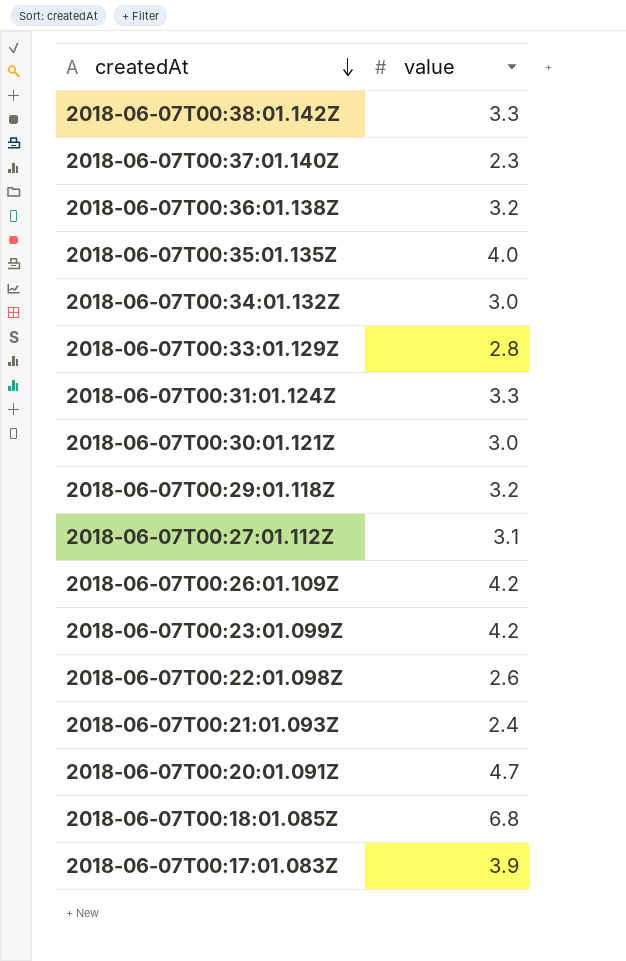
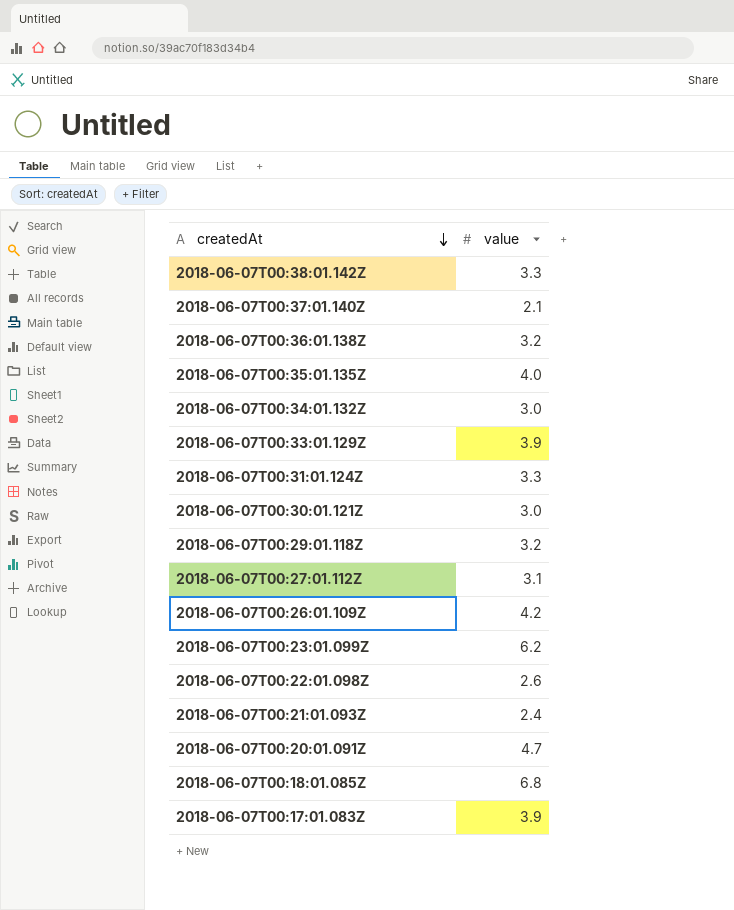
2018-06-07T00:37:01.140Z | value: 2.3 -> 2.1
2018-06-07T00:33:01.129Z | value: 2.8 -> 3.9
2018-06-07T00:23:01.099Z | value: 4.2 -> 6.2

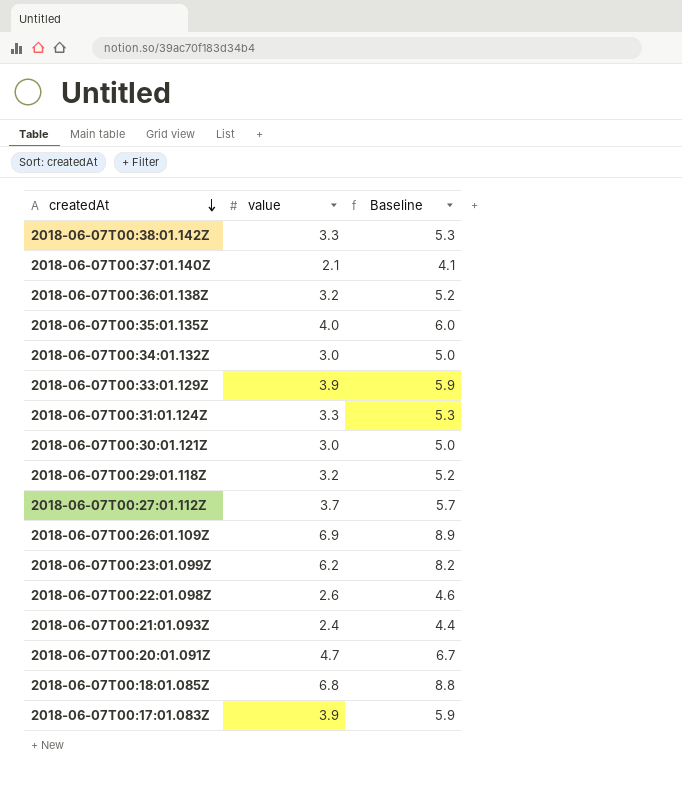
column Baseline | formula: none -> [value] + 2
2018-06-07T00:27:01.112Z | value: 3.1 -> 3.7
2018-06-07T00:26:01.109Z | value: 4.2 -> 6.9

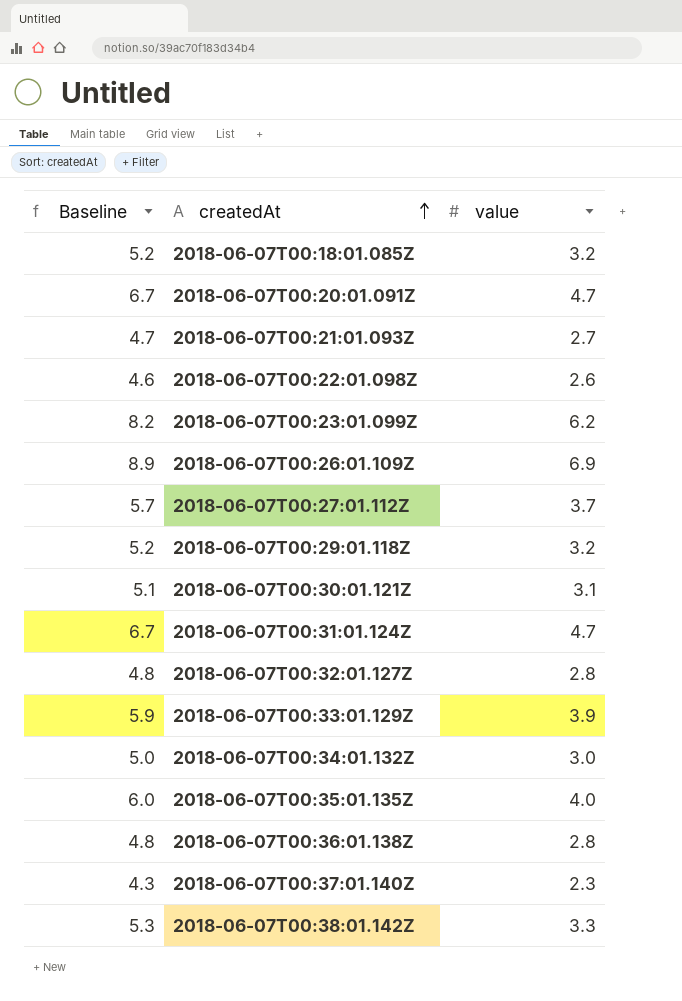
row order: createdAt descending -> createdAt ascending
column Baseline | position: 3 -> 1
row 2018-06-07T00:17:01.083Z: 3.9 | 5.9 -> none
2018-06-07T00:18:01.085Z | Baseline: 8.8 -> 5.2
2018-06-07T00:18:01.085Z | value: 6.8 -> 3.2
2018-06-07T00:21:01.093Z | Baseline: 4.4 -> 4.7
2018-06-07T00:21:01.093Z | value: 2.4 -> 2.7
2018-06-07T00:30:01.121Z | Baseline: 5.0 -> 5.1
2018-06-07T00:30:01.121Z | value: 3.0 -> 3.1
2018-06-07T00:31:01.124Z | Baseline: 5.3 -> 6.7
2018-06-07T00:31:01.124Z | value: 3.3 -> 4.7
row 2018-06-07T00:32:01.127Z: none -> 4.8 | 2.8
2018-06-07T00:36:01.138Z | Baseline: 5.2 -> 4.8
2018-06-07T00:36:01.138Z | value: 3.2 -> 2.8
2018-06-07T00:37:01.140Z | Baseline: 4.1 -> 4.3
2018-06-07T00:37:01.140Z | value: 2.1 -> 2.3

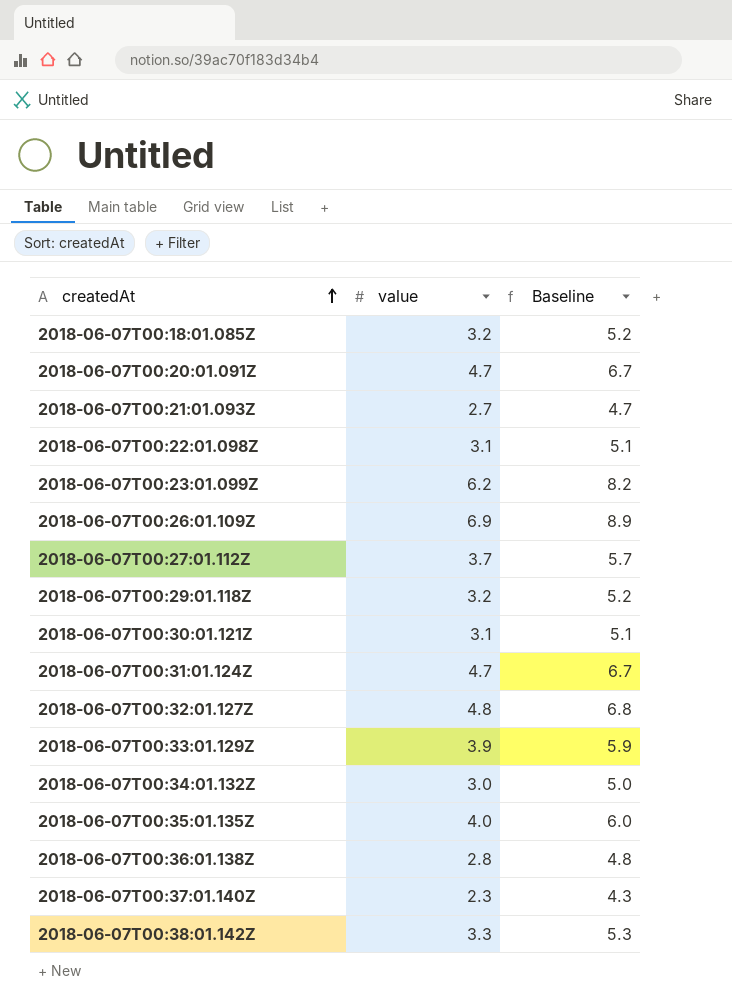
column Baseline | position: 1 -> 3
2018-06-07T00:22:01.098Z | value: 2.6 -> 3.1
2018-06-07T00:22:01.098Z | Baseline: 4.6 -> 5.1
2018-06-07T00:32:01.127Z | value: 2.8 -> 4.8
2018-06-07T00:32:01.127Z | Baseline: 4.8 -> 6.8

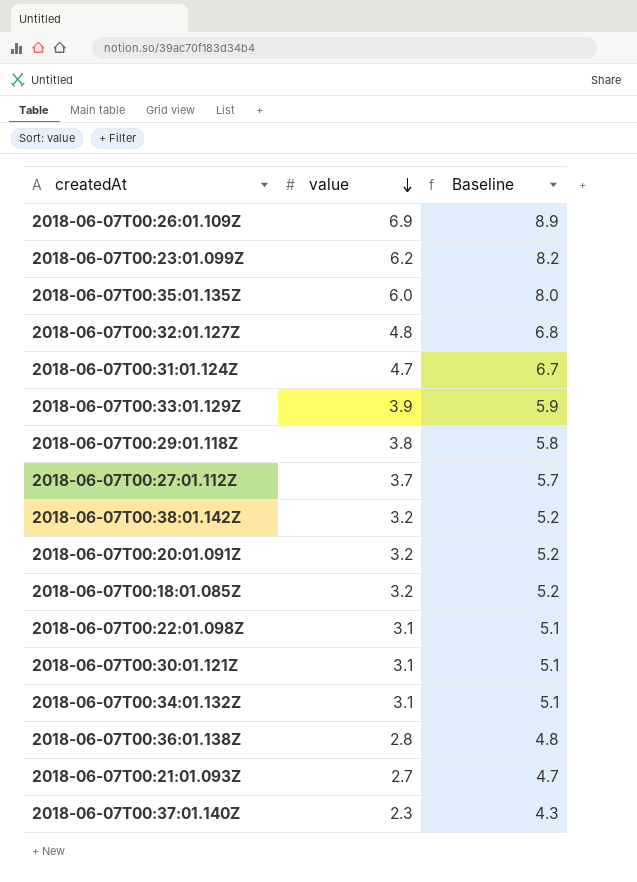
row order: createdAt ascending -> value descending
2018-06-07T00:35:01.135Z | value: 4.0 -> 6.0
2018-06-07T00:35:01.135Z | Baseline: 6.0 -> 8.0
2018-06-07T00:29:01.118Z | value: 3.2 -> 3.8
2018-06-07T00:29:01.118Z | Baseline: 5.2 -> 5.8
2018-06-07T00:38:01.142Z | value: 3.3 -> 3.2
2018-06-07T00:38:01.142Z | Baseline: 5.3 -> 5.2
2018-06-07T00:20:01.091Z | value: 4.7 -> 3.2
2018-06-07T00:20:01.091Z | Baseline: 6.7 -> 5.2
2018-06-07T00:34:01.132Z | value: 3.0 -> 3.1
2018-06-07T00:34:01.132Z | Baseline: 5.0 -> 5.1

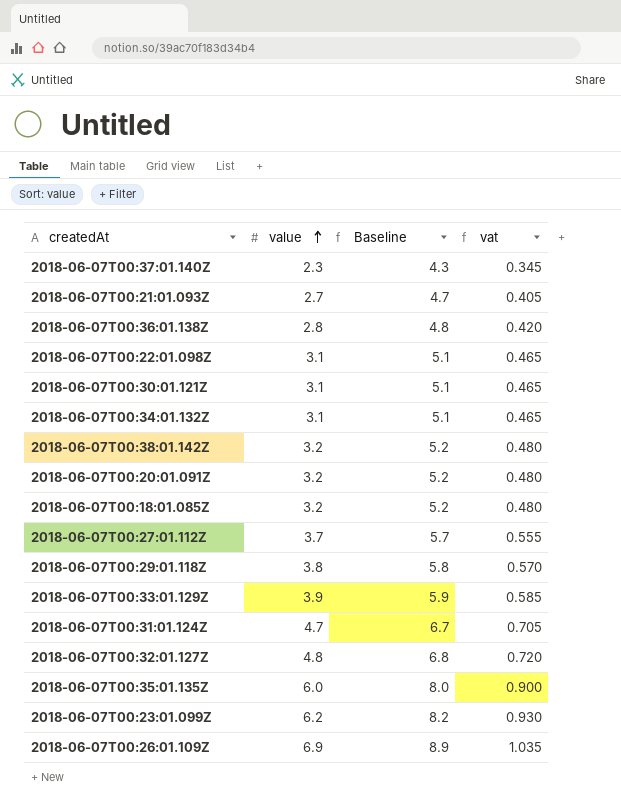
row order: value descending -> value ascending
column vat | formula: none -> [value] * 0.15

